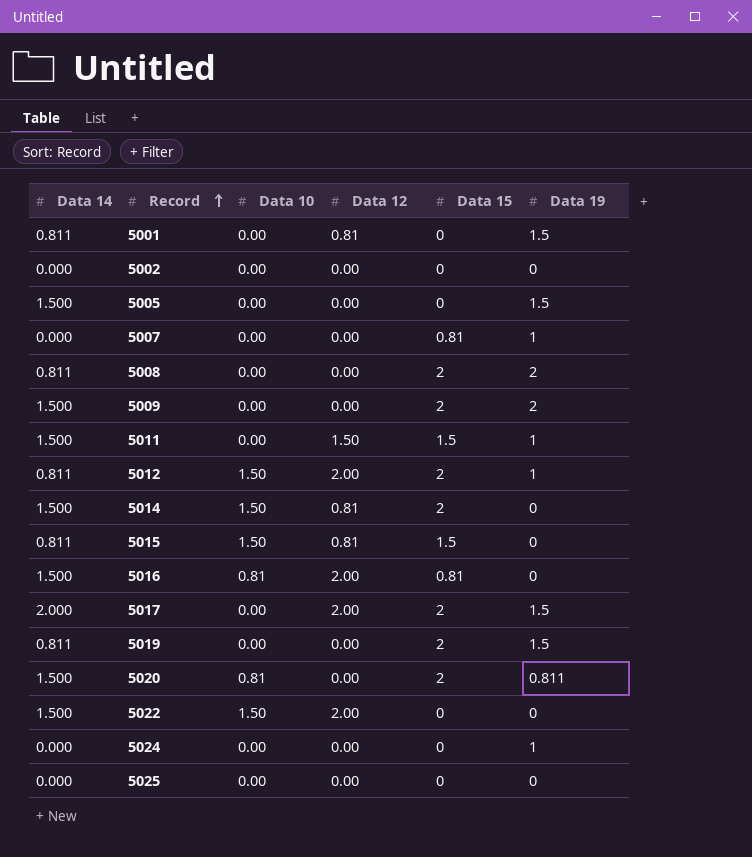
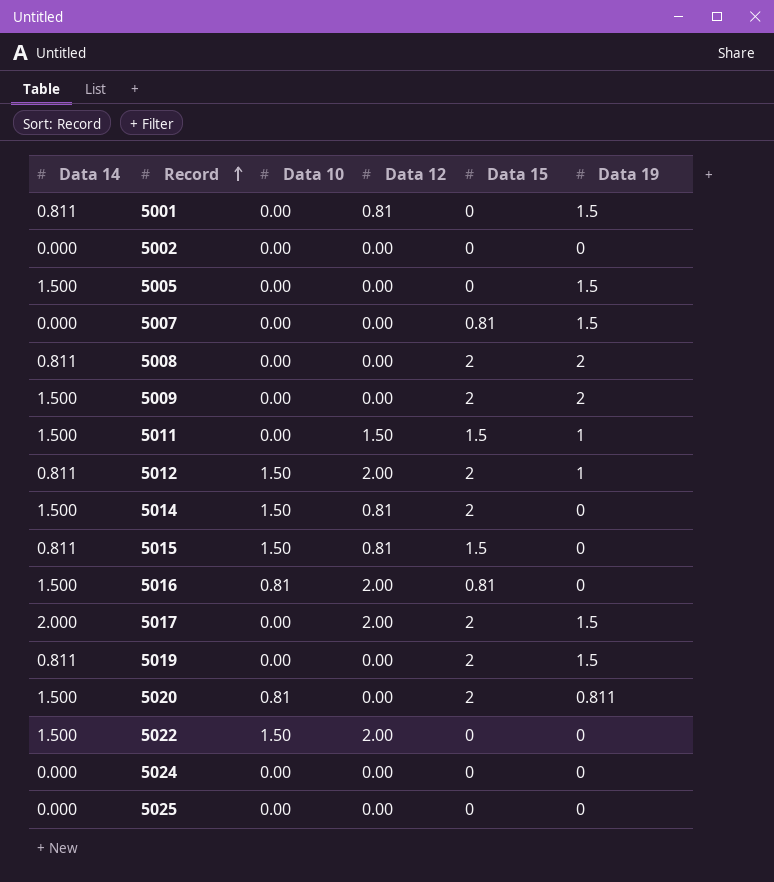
5007 | Data 19: 1 -> 1.5
5024 | Data 19: 1 -> 0

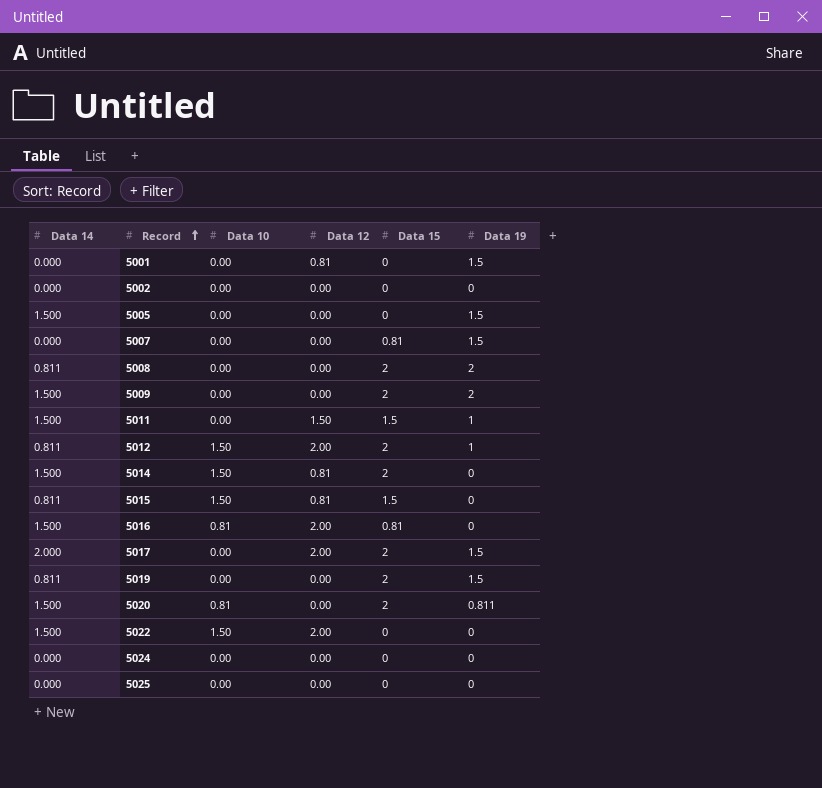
5001 | Data 14: 0.811 -> 0.000

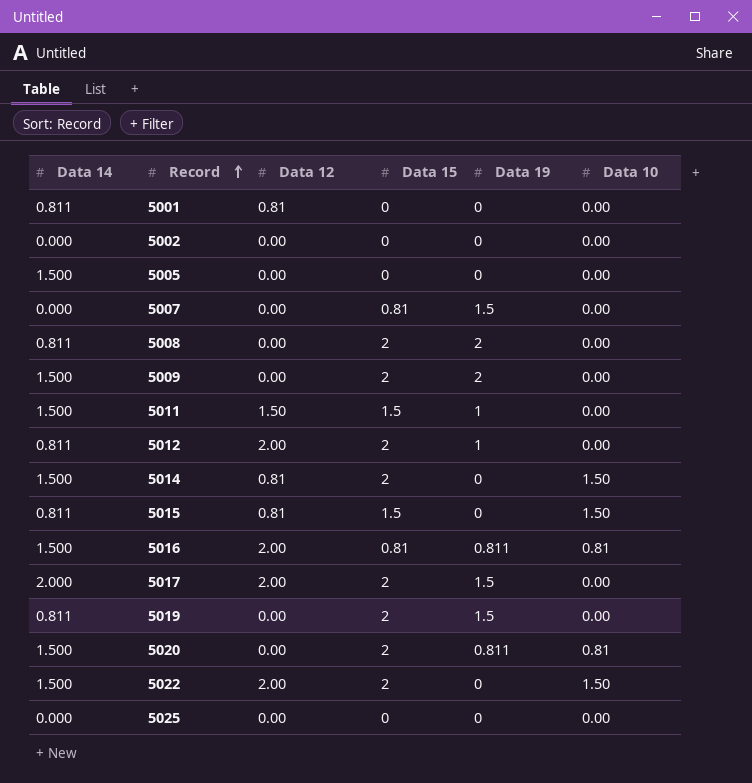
column Data 10 | position: 3 -> 6
row 5024: 0.000 | 0.00 | 0.00 | 0 | 0 -> none
5001 | Data 14: 0.000 -> 0.811
5001 | Data 19: 1.5 -> 0
5005 | Data 19: 1.5 -> 0
5012 | Data 10: 1.50 -> 0.00
5016 | Data 19: 0 -> 0.811
5022 | Data 15: 0 -> 2

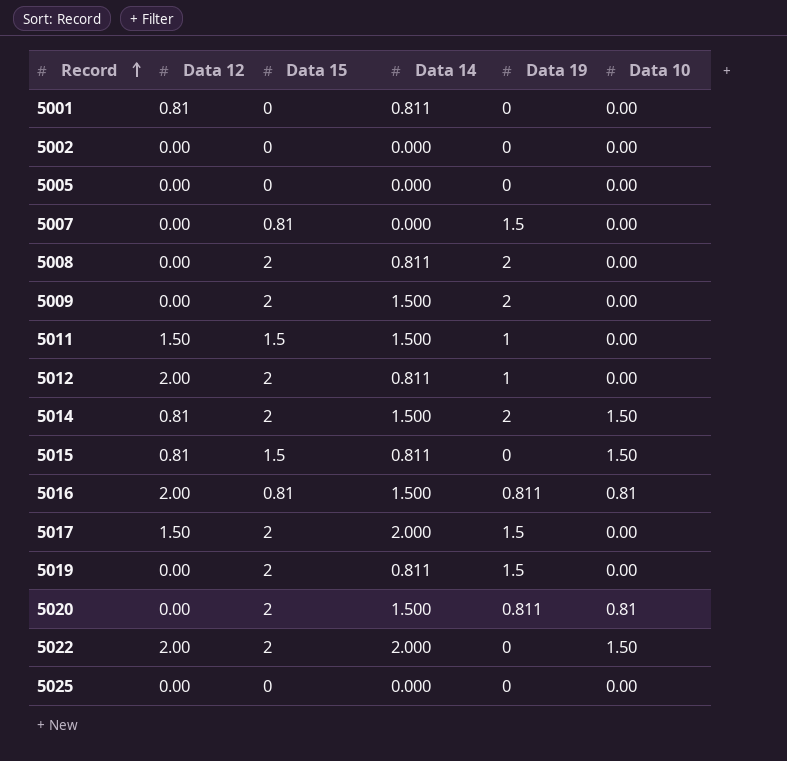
column Data 14 | position: 1 -> 4
5005 | Data 14: 1.500 -> 0.000
5014 | Data 19: 0 -> 2
5017 | Data 12: 2.00 -> 1.50
5022 | Data 14: 1.500 -> 2.000

